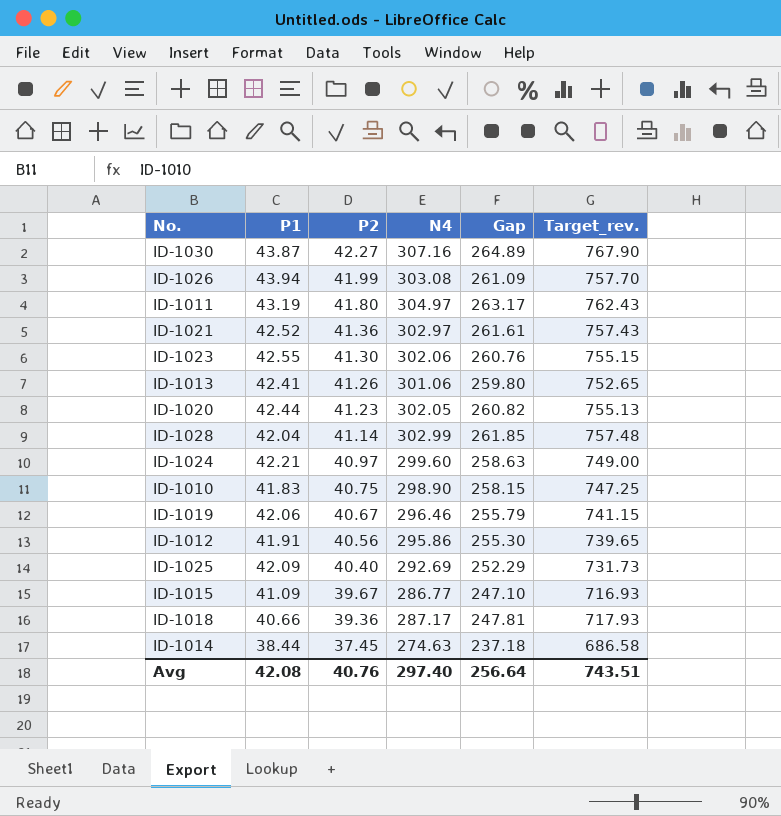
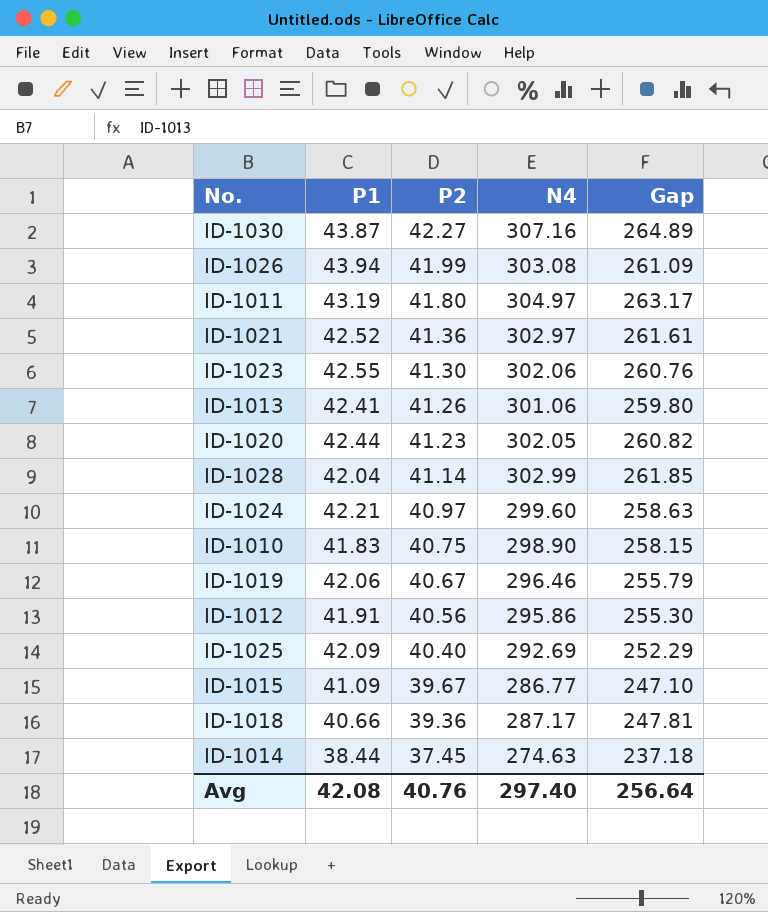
column Target_rev. | formula: [N4] * 2.5 -> none

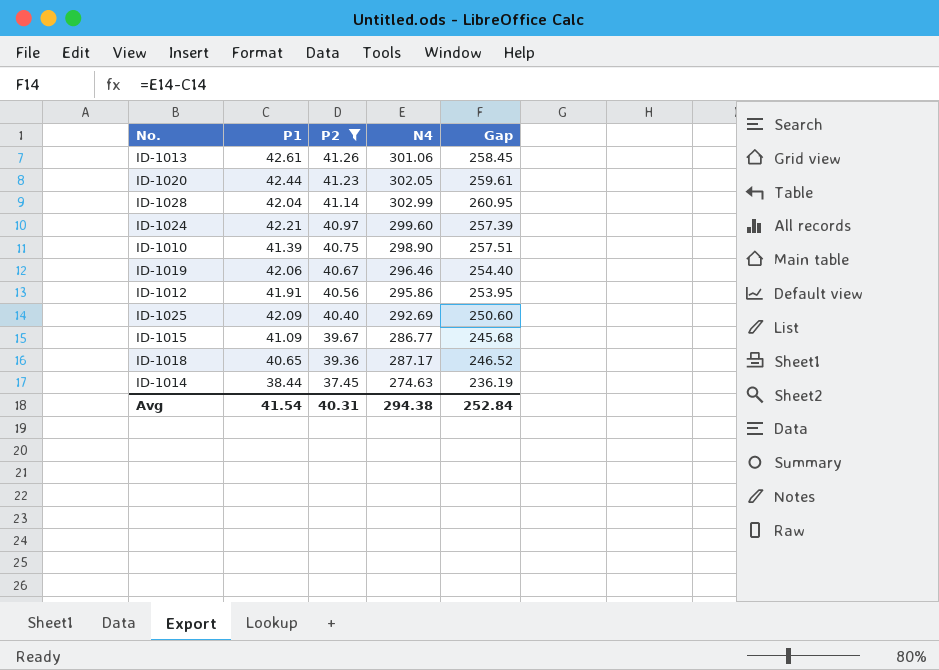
filter: none -> P2 <= 41.26
column Gap | formula: [N4] - [P2] -> [N4] - [P1]
ID-1013 | P1: 42.41 -> 42.61
ID-1010 | P1: 41.83 -> 41.39
ID-1018 | P1: 40.66 -> 40.65
Avg | P1: 42.08 -> 41.54
Avg | P2: 40.76 -> 40.31
Avg | N4: 297.40 -> 294.38
Avg | Gap: 256.64 -> 252.84

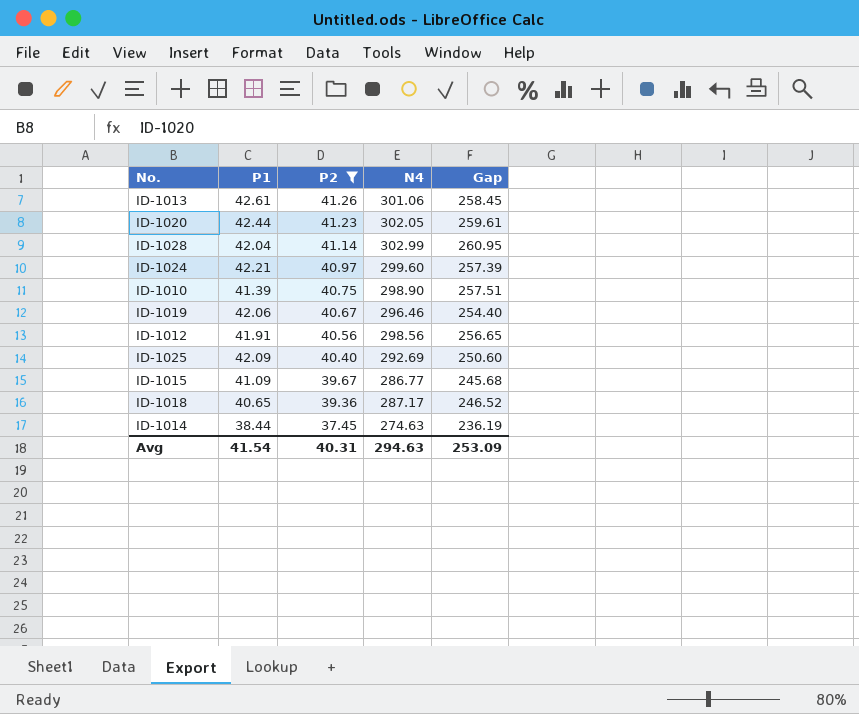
ID-1012 | N4: 295.86 -> 298.56
ID-1012 | Gap: 253.95 -> 256.65
Avg | N4: 294.38 -> 294.63
Avg | Gap: 252.84 -> 253.09

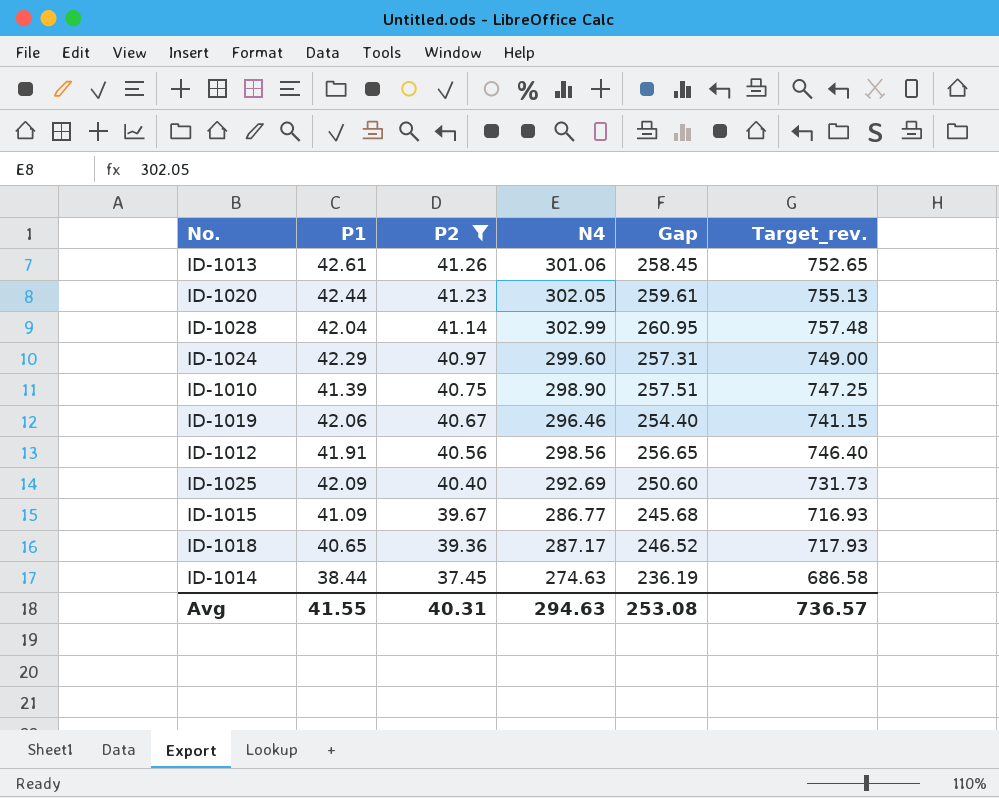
column Target_rev. | formula: none -> [N4] * 2.5
ID-1024 | P1: 42.21 -> 42.29
ID-1024 | Gap: 257.39 -> 257.31
Avg | P1: 41.54 -> 41.55
Avg | Gap: 253.09 -> 253.08

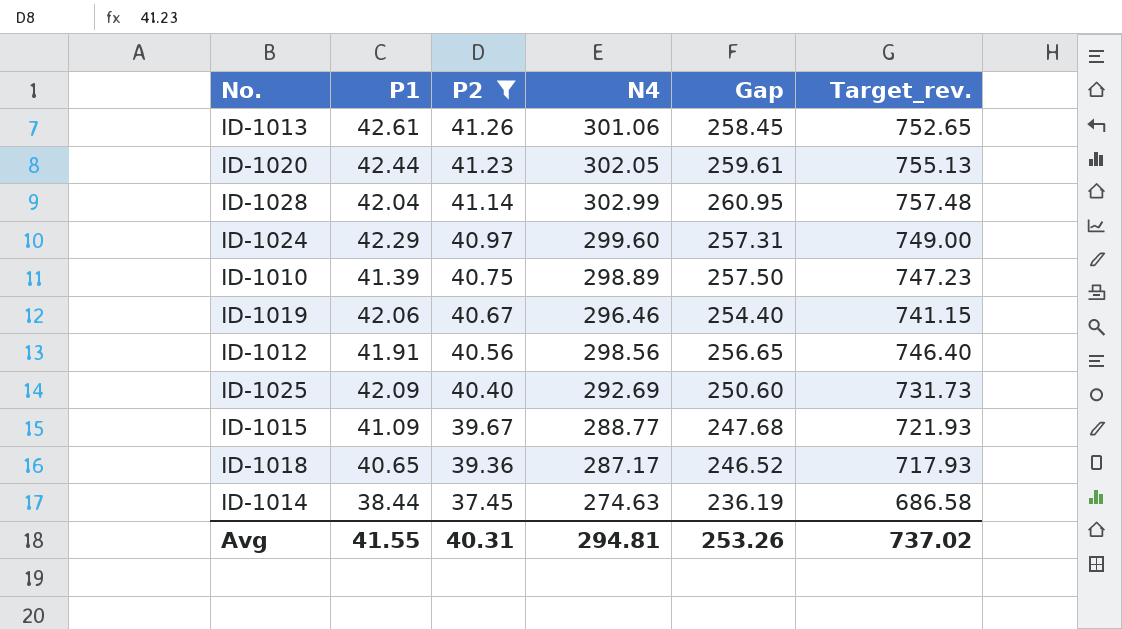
ID-1010 | N4: 298.90 -> 298.89
ID-1010 | Gap: 257.51 -> 257.50
ID-1010 | Target_rev.: 747.25 -> 747.23
ID-1015 | N4: 286.77 -> 288.77
ID-1015 | Gap: 245.68 -> 247.68
ID-1015 | Target_rev.: 716.93 -> 721.93
Avg | N4: 294.63 -> 294.81
Avg | Gap: 253.08 -> 253.26
Avg | Target_rev.: 736.57 -> 737.02

